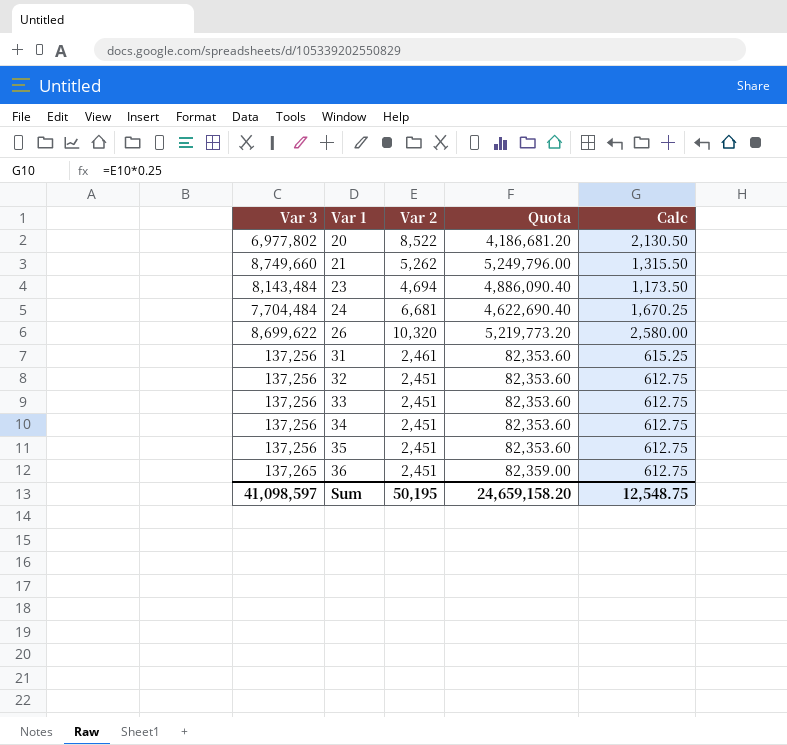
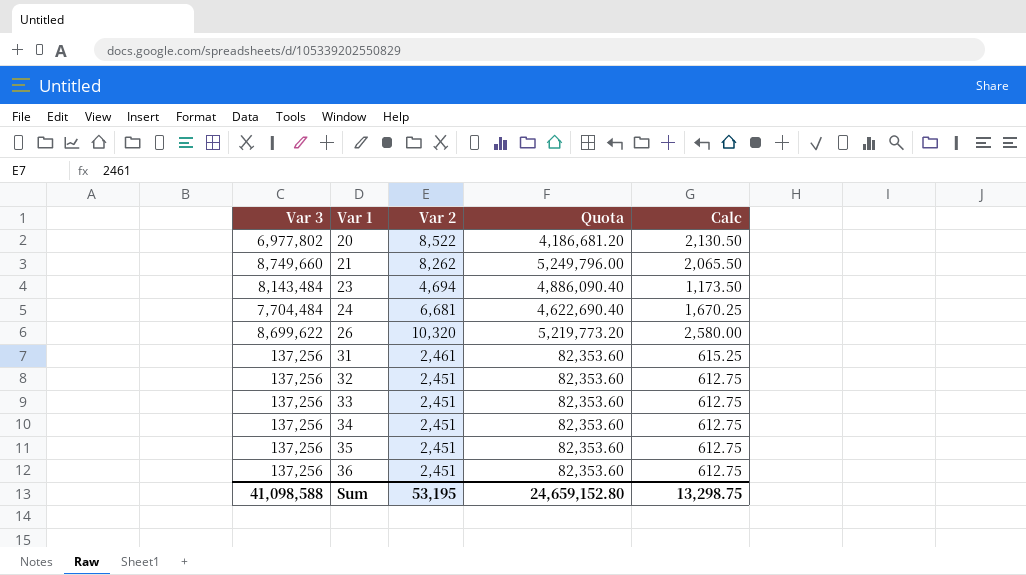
21 | Var 2: 5,262 -> 8,262
21 | Calc: 1,315.50 -> 2,065.50
36 | Var 3: 137,265 -> 137,256
36 | Quota: 82,359.00 -> 82,353.60
Sum | Var 3: 41,098,597 -> 41,098,588
Sum | Var 2: 50,195 -> 53,195
Sum | Quota: 24,659,158.20 -> 24,659,152.80
Sum | Calc: 12,548.75 -> 13,298.75

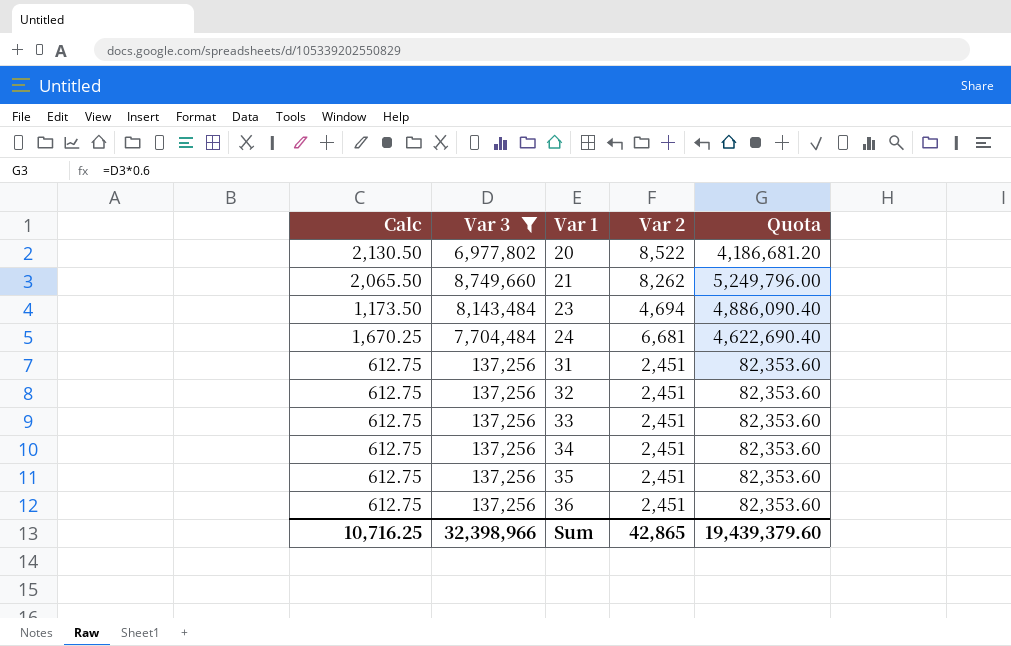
filter: none -> Var 3 != 8,699,622
column Calc | position: 5 -> 1
31 | Calc: 615.25 -> 612.75
31 | Var 2: 2,461 -> 2,451
Sum | Calc: 13,298.75 -> 10,716.25
Sum | Var 3: 41,098,588 -> 32,398,966
Sum | Var 2: 53,195 -> 42,865
Sum | Quota: 24,659,152.80 -> 19,439,379.60

